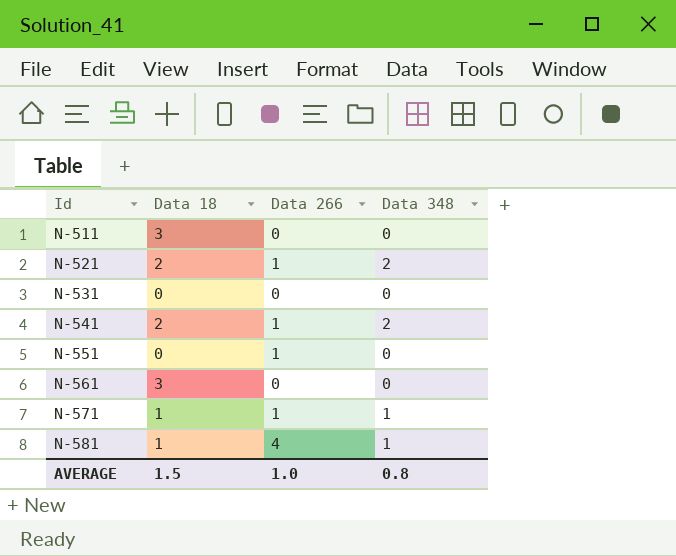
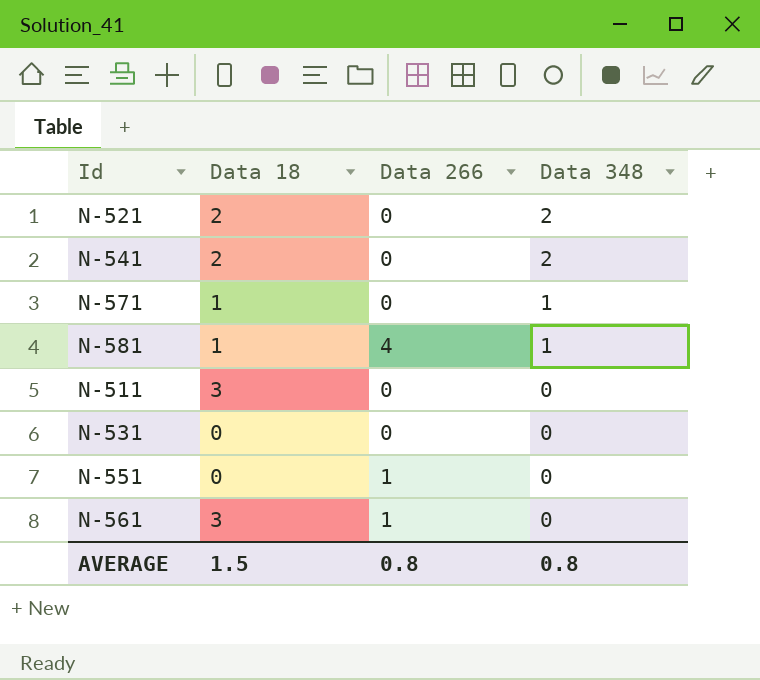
row order: Id ascending -> Data 348 descending
N-521 | Data 266: 1 -> 0
N-541 | Data 266: 1 -> 0
N-571 | Data 266: 1 -> 0
N-561 | Data 266: 0 -> 1
AVERAGE | Data 266: 1.0 -> 0.8

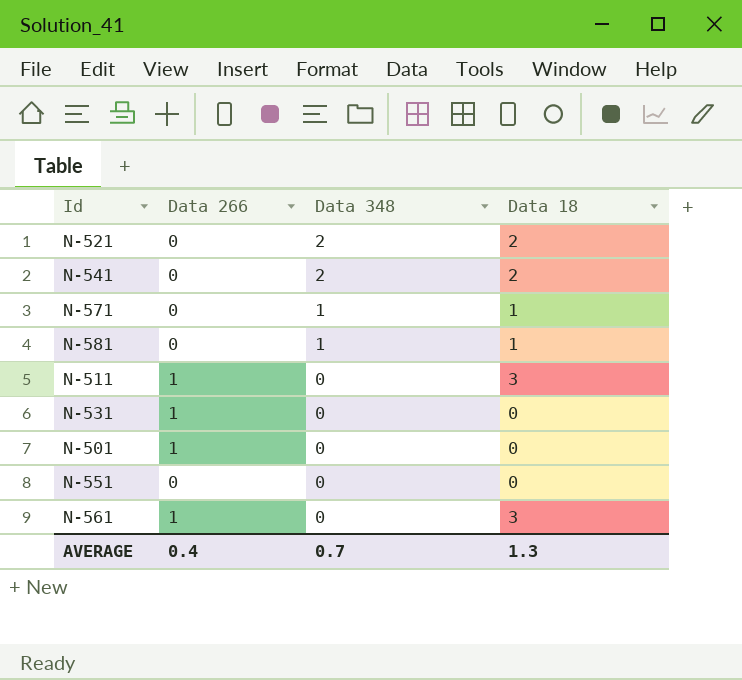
column Data 18 | position: 2 -> 4
N-581 | Data 266: 4 -> 0
N-511 | Data 266: 0 -> 1
N-531 | Data 266: 0 -> 1
row N-501: none -> 1 | 0 | 0
N-551 | Data 266: 1 -> 0
AVERAGE | Data 266: 0.8 -> 0.4
AVERAGE | Data 348: 0.8 -> 0.7
AVERAGE | Data 18: 1.5 -> 1.3

